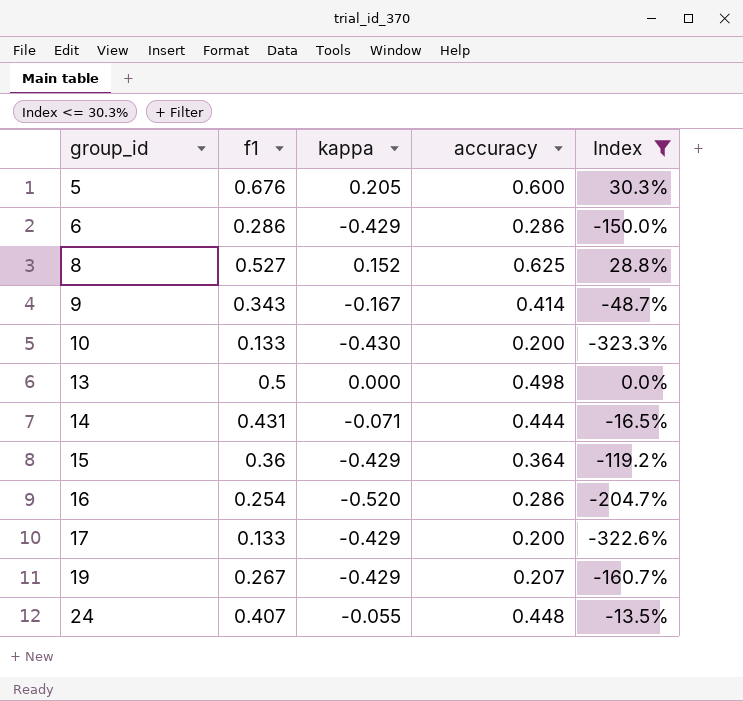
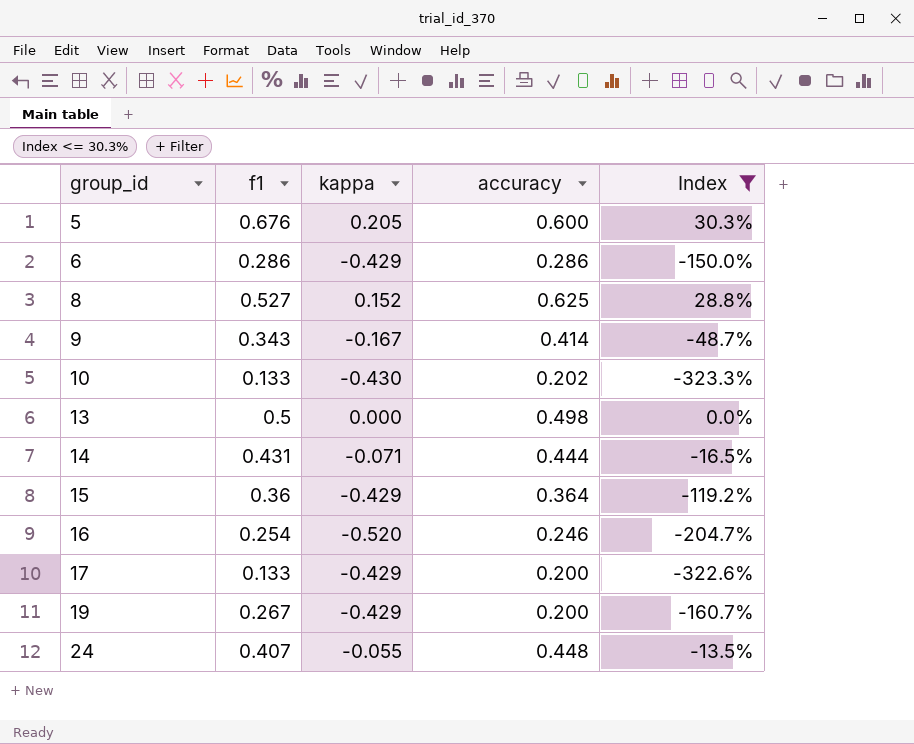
10 | accuracy: 0.200 -> 0.202
16 | accuracy: 0.286 -> 0.246
19 | accuracy: 0.207 -> 0.200

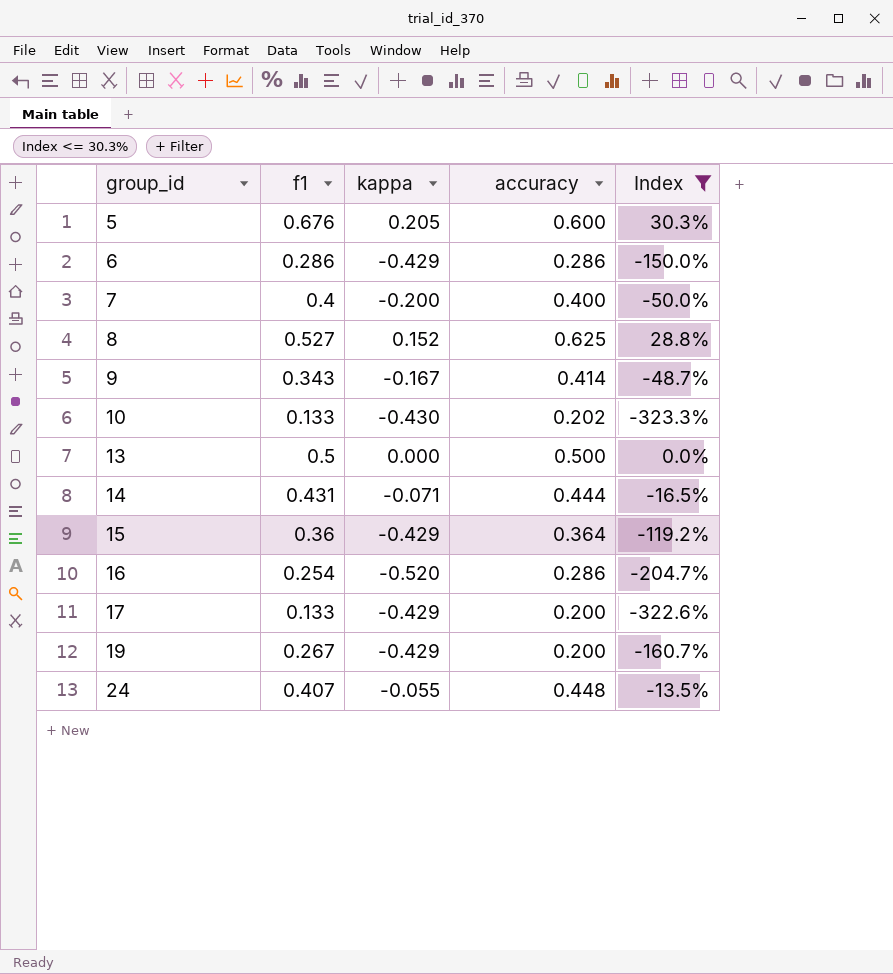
row 7: none -> 0.4 | -0.200 | 0.400 | -50.0%
13 | accuracy: 0.498 -> 0.500
16 | accuracy: 0.246 -> 0.286

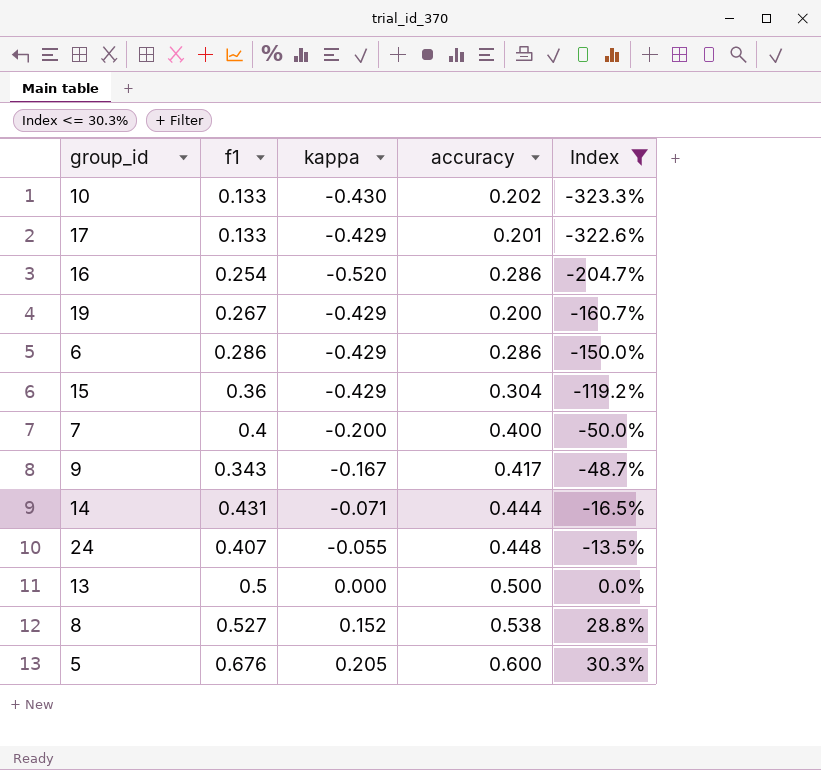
row order: group_id ascending -> Index ascending
17 | accuracy: 0.200 -> 0.201
15 | accuracy: 0.364 -> 0.304
9 | accuracy: 0.414 -> 0.417
8 | accuracy: 0.625 -> 0.538

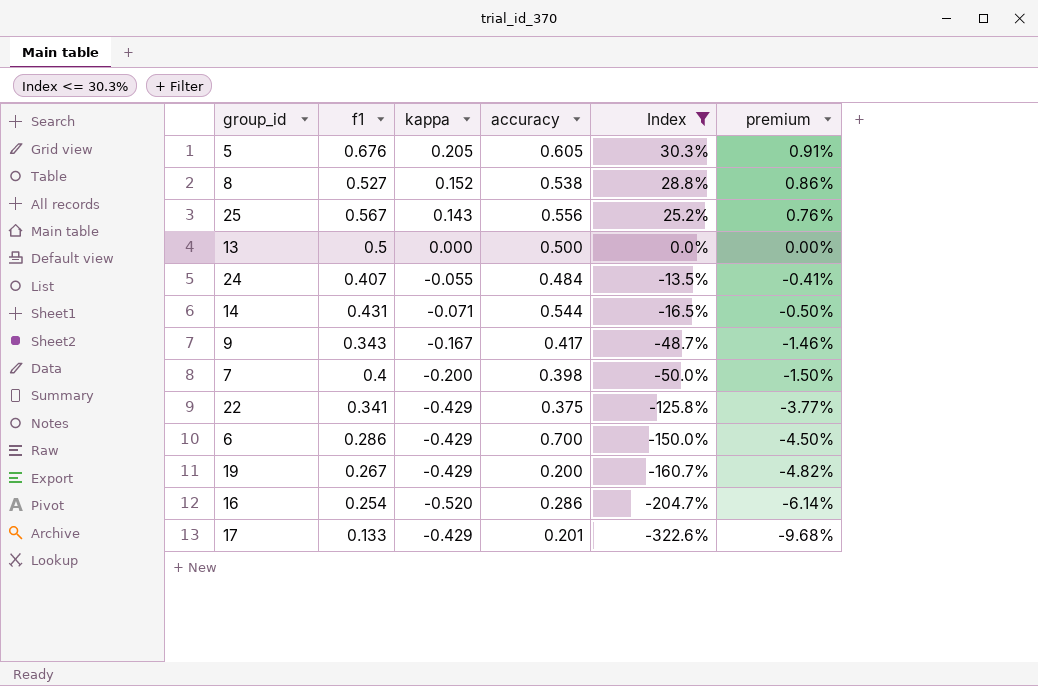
row order: Index ascending -> Index descending
column premium | formula: none -> [Index] * 0.03
row 10: 0.133 | -0.430 | 0.202 | -323.3% -> none
row 15: 0.36 | -0.429 | 0.304 | -119.2% -> none
5 | accuracy: 0.600 -> 0.605
row 25: none -> 0.567 | 0.143 | 0.556 | 25.2% | 0.76%
24 | accuracy: 0.448 -> 0.484
14 | accuracy: 0.444 -> 0.544
7 | accuracy: 0.400 -> 0.398
row 22: none -> 0.341 | -0.429 | 0.375 | -125.8% | -3.77%
6 | accuracy: 0.286 -> 0.700

